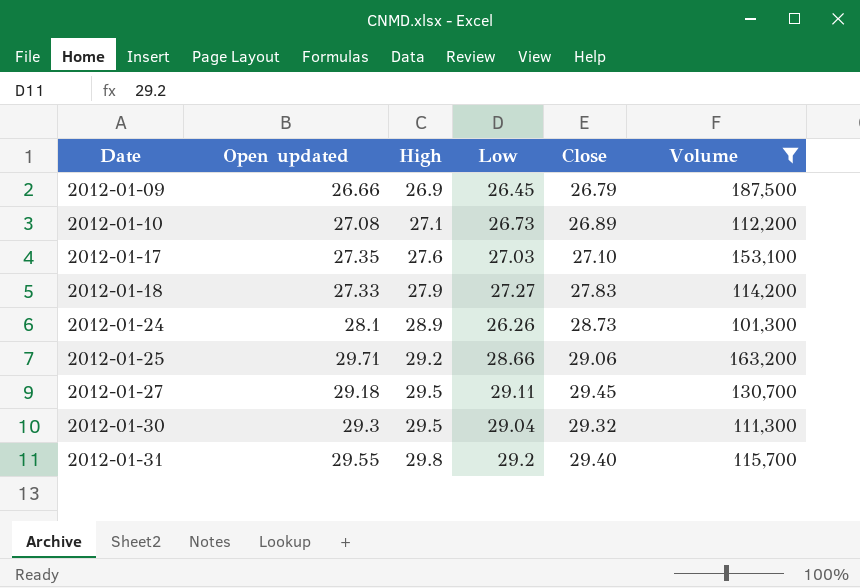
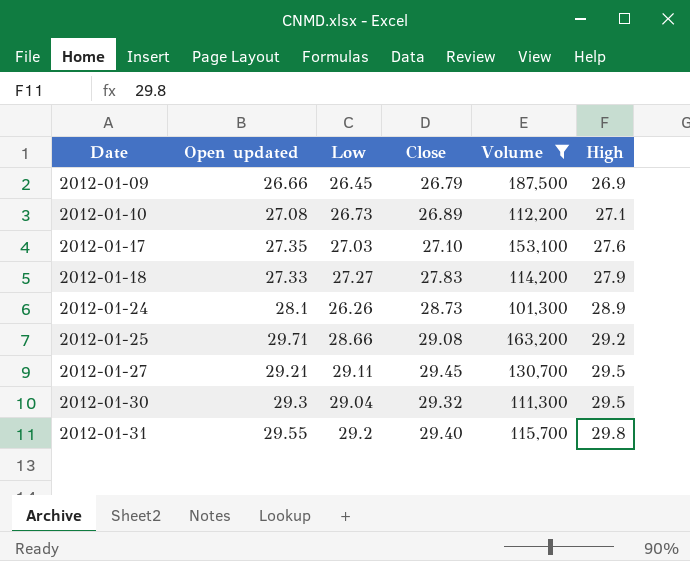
column High | position: 3 -> 6
2012-01-25 | Close: 29.06 -> 29.08
2012-01-27 | Open updated: 29.18 -> 29.21

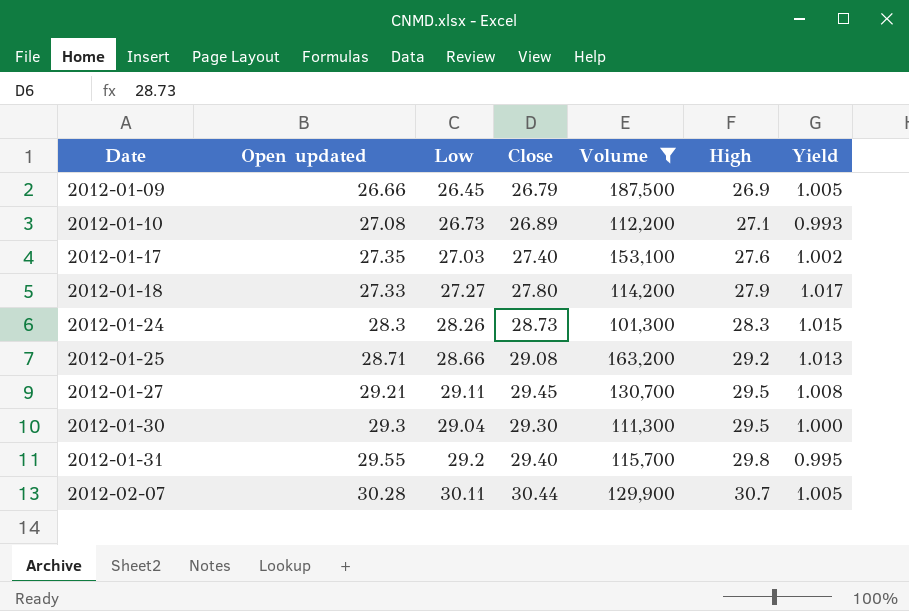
column Yield | formula: none -> [Close] / [Open updated]
2012-01-17 | Close: 27.10 -> 27.40
2012-01-18 | Close: 27.83 -> 27.80
2012-01-24 | Open updated: 28.1 -> 28.3
2012-01-24 | Low: 26.26 -> 28.26
2012-01-24 | High: 28.9 -> 28.3
2012-01-25 | Open updated: 29.71 -> 28.71
2012-01-30 | Close: 29.32 -> 29.30
row 2012-02-07: none -> 30.28 | 30.11 | 30.44 | 129,900 | 30.7 | 1.005

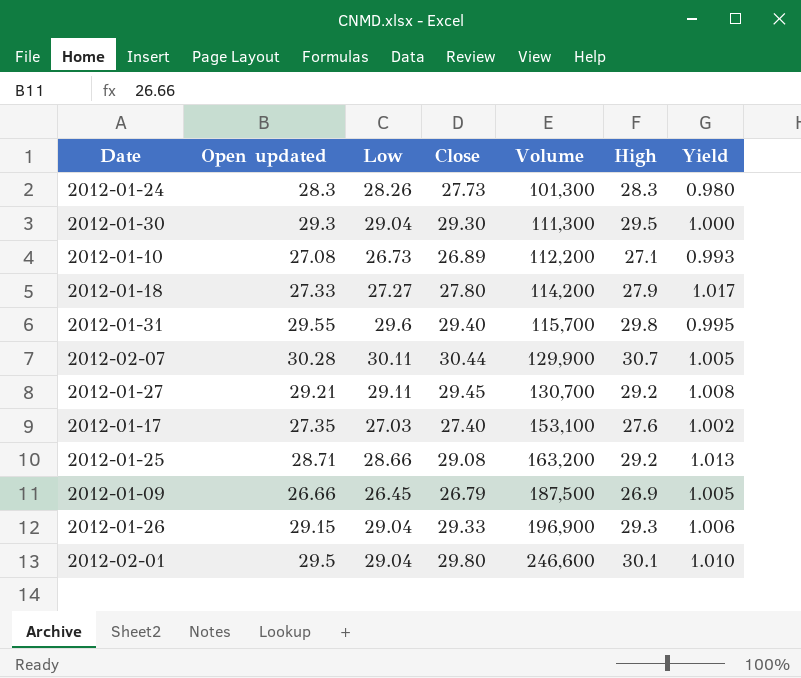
filter: Volume <= 187,500 -> none
row order: Date ascending -> Volume ascending
2012-01-24 | Close: 28.73 -> 27.73
2012-01-24 | Yield: 1.015 -> 0.980
2012-01-31 | Low: 29.2 -> 29.6
2012-01-27 | High: 29.5 -> 29.2

